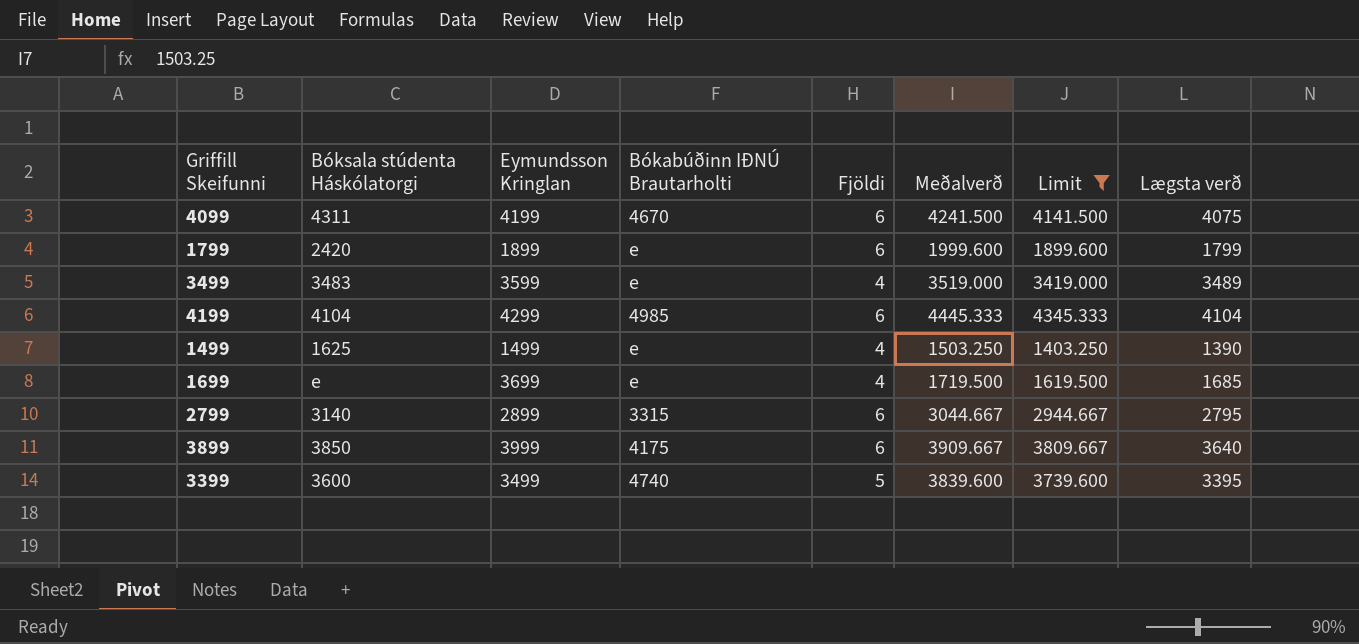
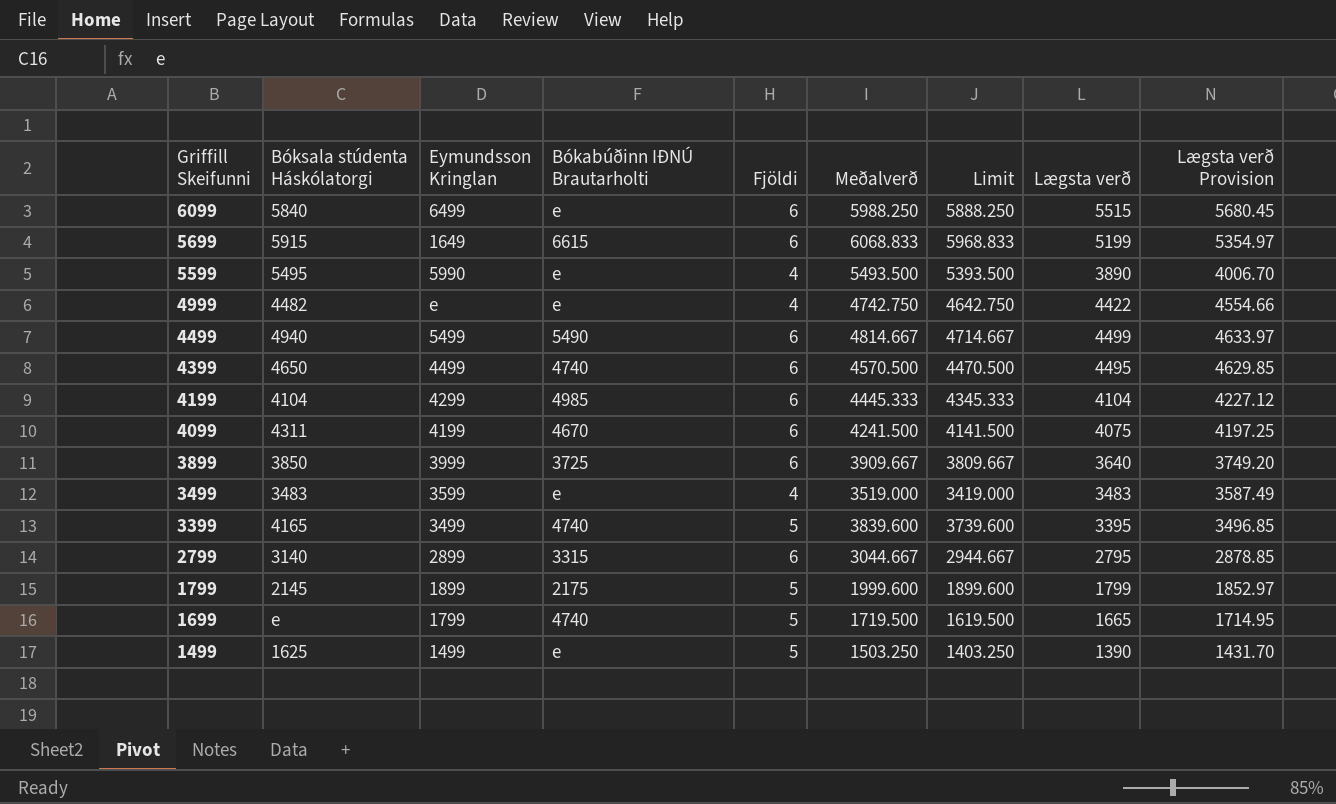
filter: Limit <= 4345.333 -> none
row order: none -> Griffill Skeifunni descending
column Lægsta verð Provision | formula: none -> [Lægsta verð] * 1.03
3899 | Bókabúðinn IÐNÚ Brautarholti: 4175 -> 3725
3499 | Lægsta verð: 3489 -> 3483
3399 | Bóksala stúdenta Háskólatorgi: 3600 -> 4165
1799 | Bóksala stúdenta Háskólatorgi: 2420 -> 2145
1799 | Bókabúðinn IÐNÚ Brautarholti: e -> 2175
1799 | Fjöldi: 6 -> 5
1699 | Eymundsson Kringlan: 3699 -> 1799
1699 | Bókabúðinn IÐNÚ Brautarholti: e -> 4740
1699 | Fjöldi: 4 -> 5
1699 | Lægsta verð: 1685 -> 1665
1499 | Fjöldi: 4 -> 5

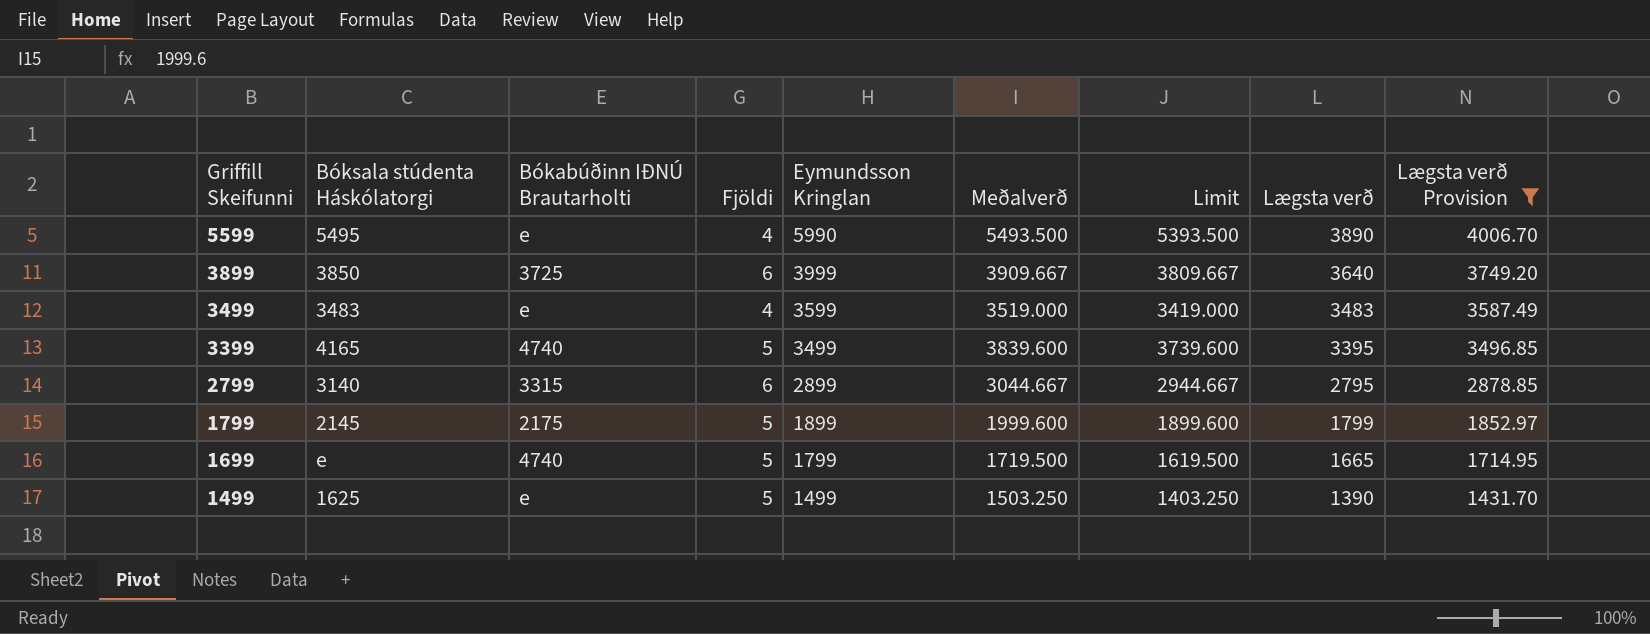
filter: none -> Lægsta verð Provision <= 4006.70
column Eymundsson Kringlan | position: 3 -> 5

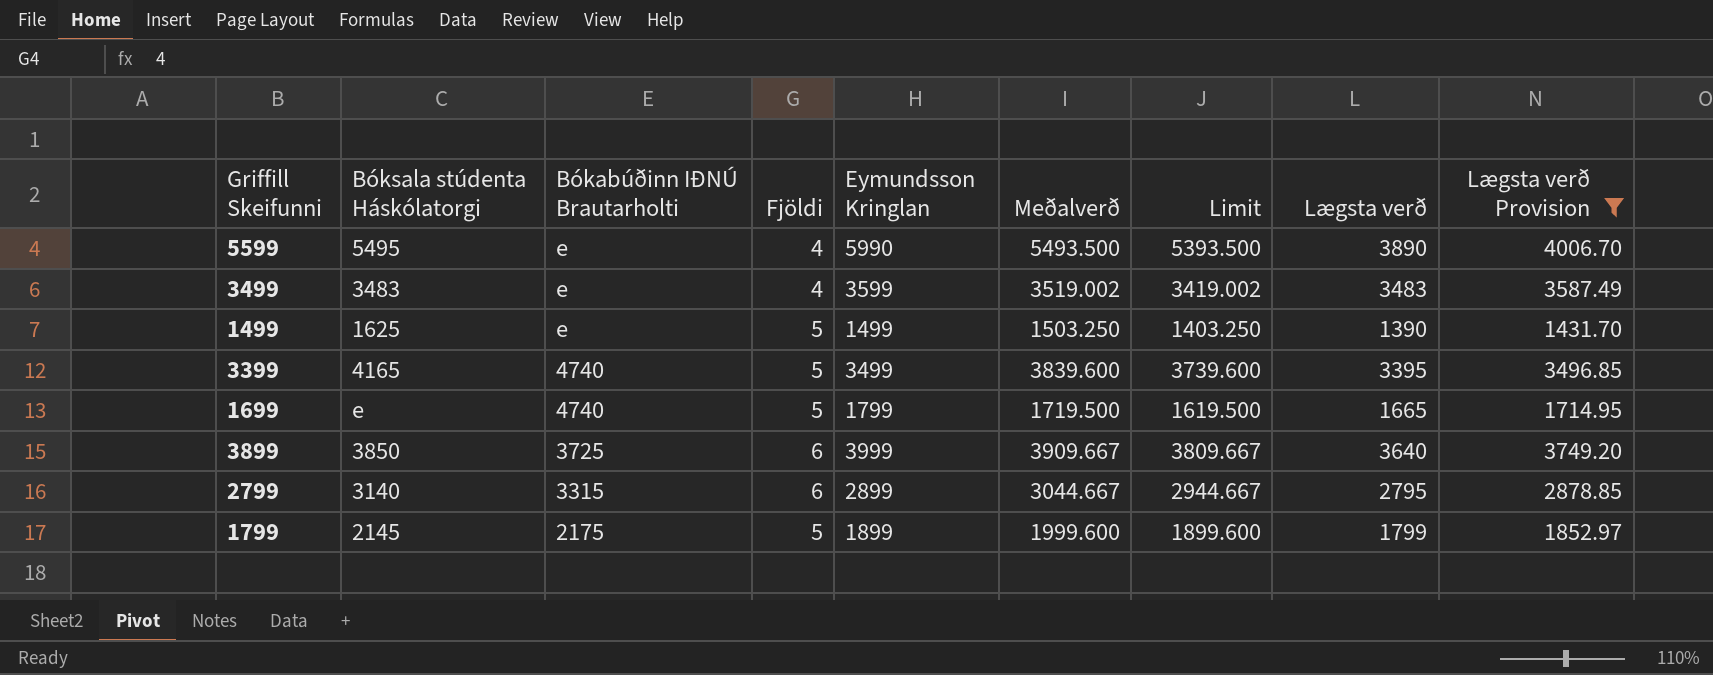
row order: Griffill Skeifunni descending -> Bókabúðinn IÐNÚ Brautarholti descending
3499 | Meðalverð: 3519.000 -> 3519.002
3499 | Limit: 3419.000 -> 3419.002

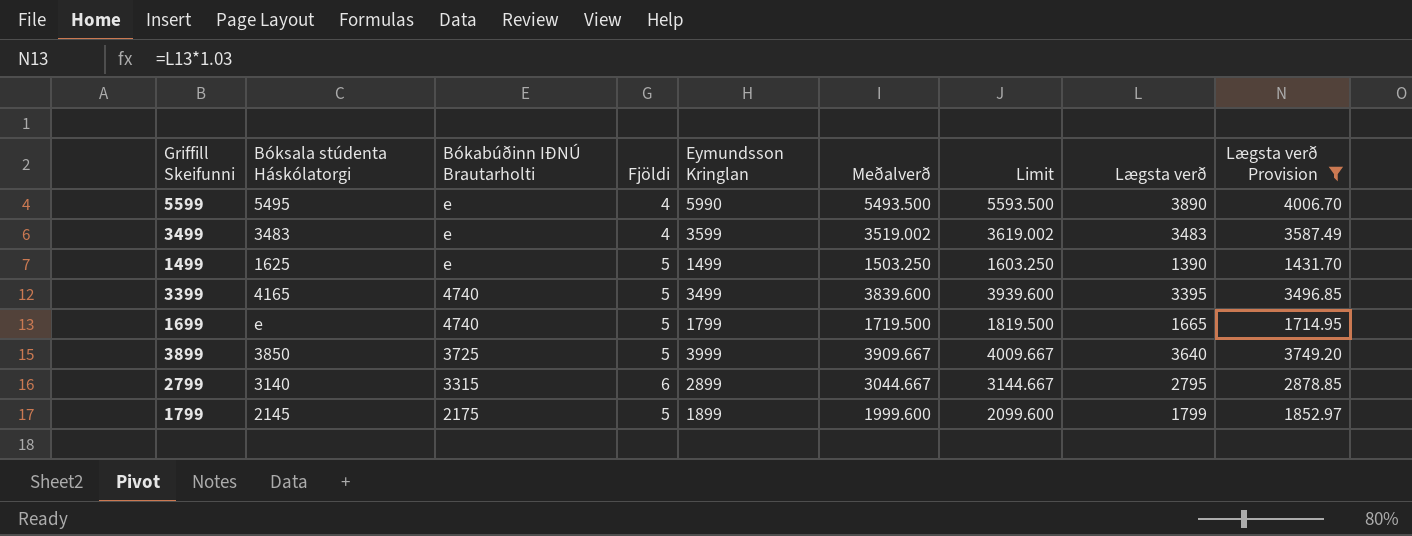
column Limit | formula: [Meðalverð] - 100 -> [Meðalverð] + 100
3899 | Fjöldi: 6 -> 5

